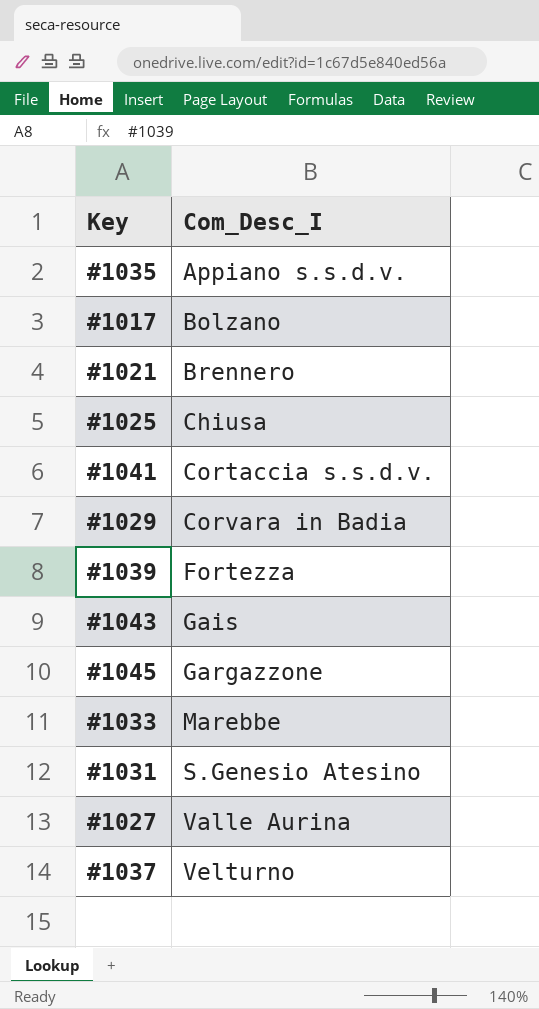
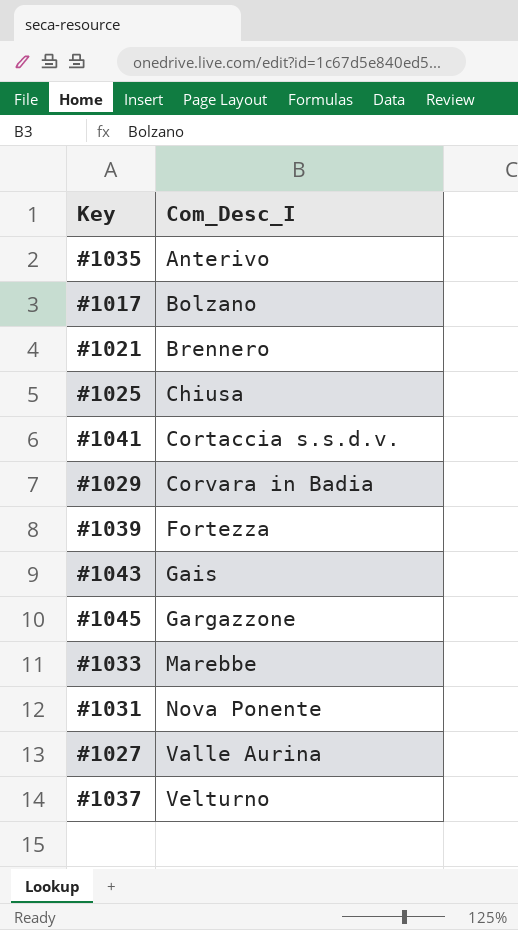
#1035 | Com_Desc_I: Appiano s.s.d.v. -> Anterivo
#1031 | Com_Desc_I: S.Genesio Atesino -> Nova Ponente

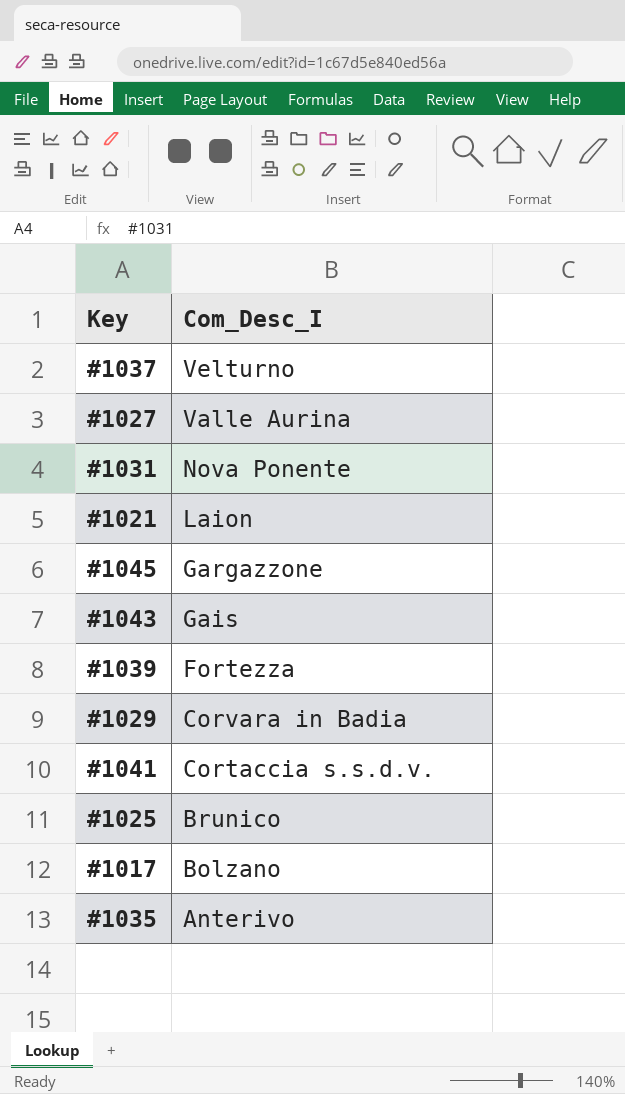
row order: Com_Desc_I ascending -> Com_Desc_I descending
row #1033: Marebbe -> none
#1021 | Com_Desc_I: Brennero -> Laion
#1025 | Com_Desc_I: Chiusa -> Brunico

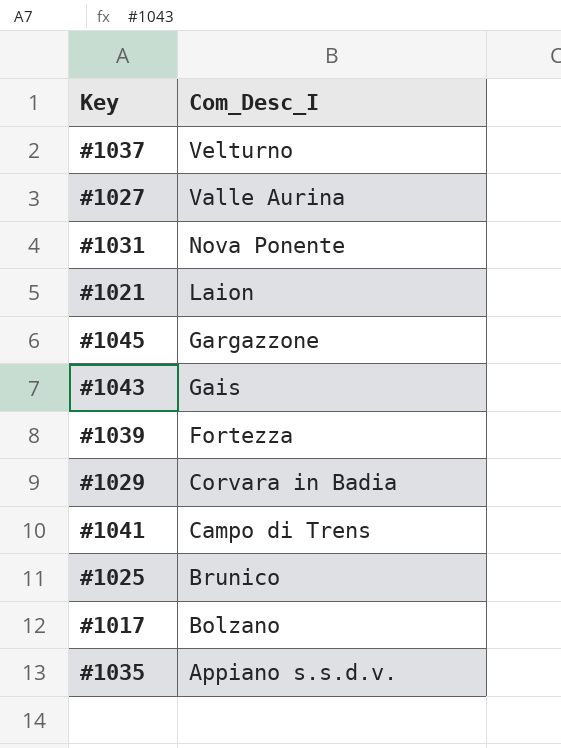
#1041 | Com_Desc_I: Cortaccia s.s.d.v. -> Campo di Trens
#1035 | Com_Desc_I: Anterivo -> Appiano s.s.d.v.

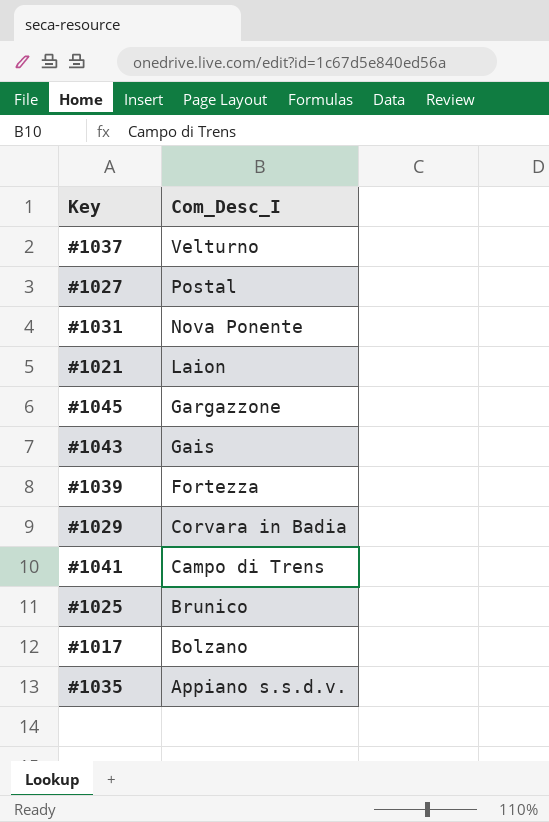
#1027 | Com_Desc_I: Valle Aurina -> Postal

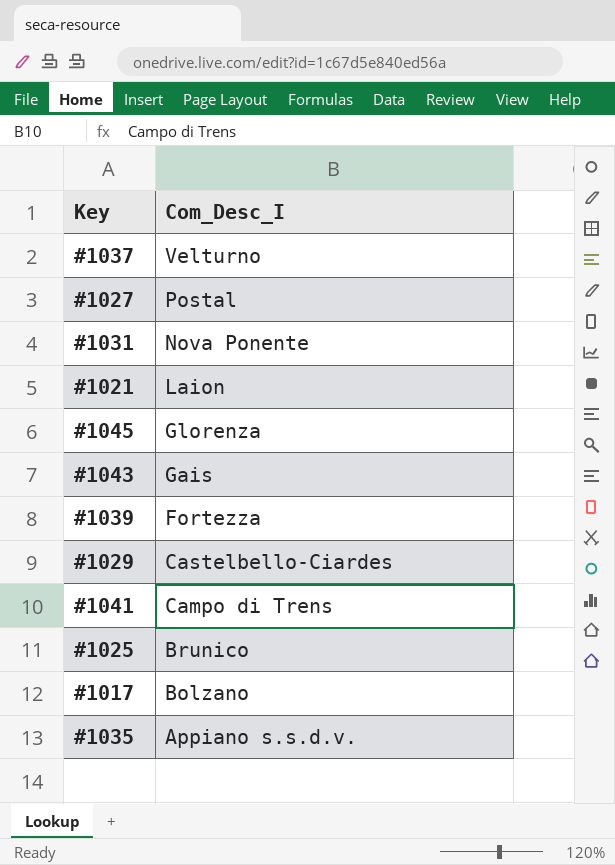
#1045 | Com_Desc_I: Gargazzone -> Glorenza
#1029 | Com_Desc_I: Corvara in Badia -> Castelbello-Ciardes

